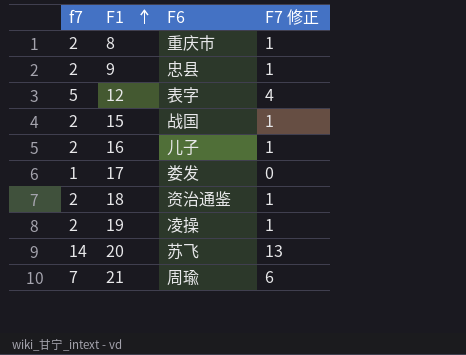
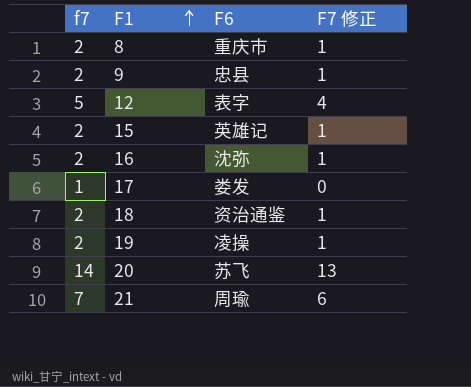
15 | F6: 战国 -> 英雄记
16 | F6: 儿子 -> 沈弥

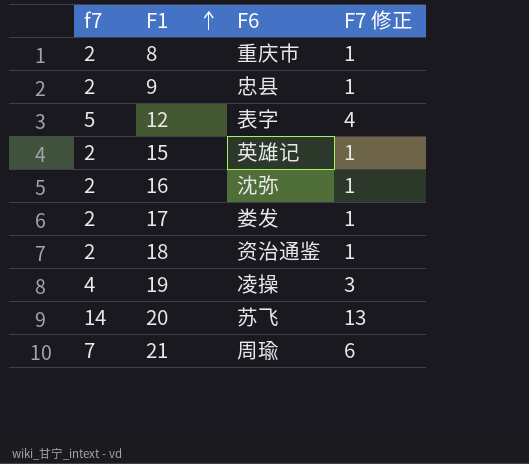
17 | f7: 1 -> 2
17 | F7 修正: 0 -> 1
19 | f7: 2 -> 4
19 | F7 修正: 1 -> 3

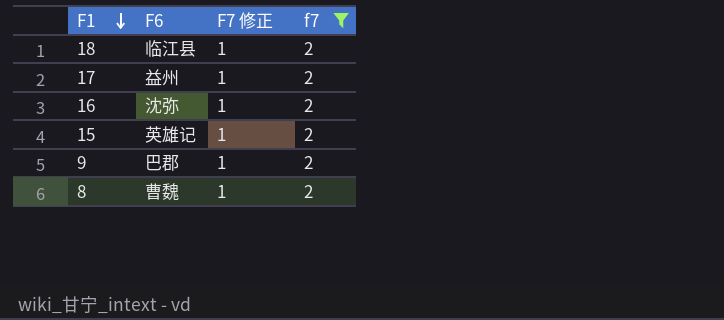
filter: none -> f7 = 2
row order: F1 ascending -> F1 descending
column f7 | position: 1 -> 4
18 | F6: 资治通鉴 -> 临江县
17 | F6: 娄发 -> 益州
9 | F6: 忠县 -> 巴郡
8 | F6: 重庆市 -> 曹魏

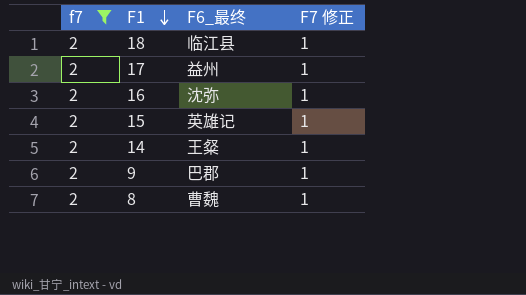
column f7 | position: 4 -> 1
column name: F6 -> F6_最终
row 14: none -> 2 | 王粲 | 1

